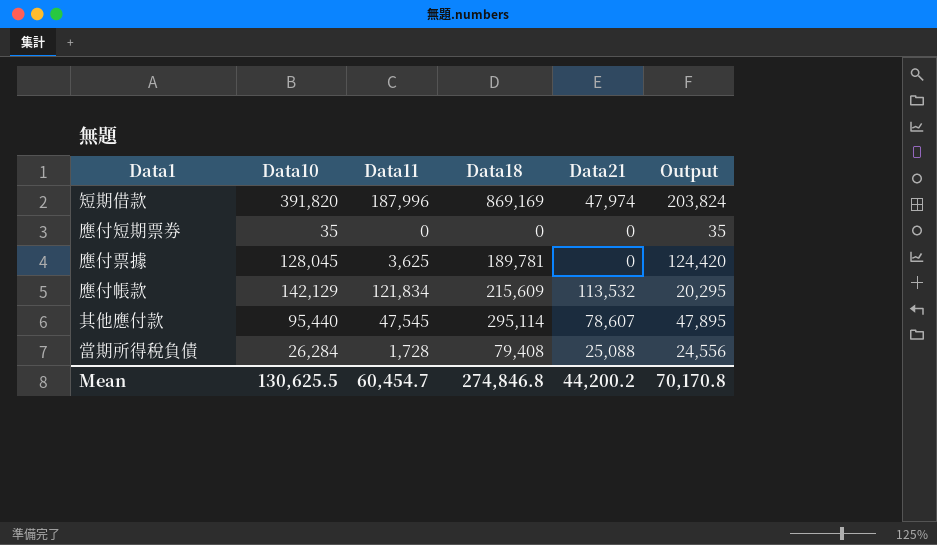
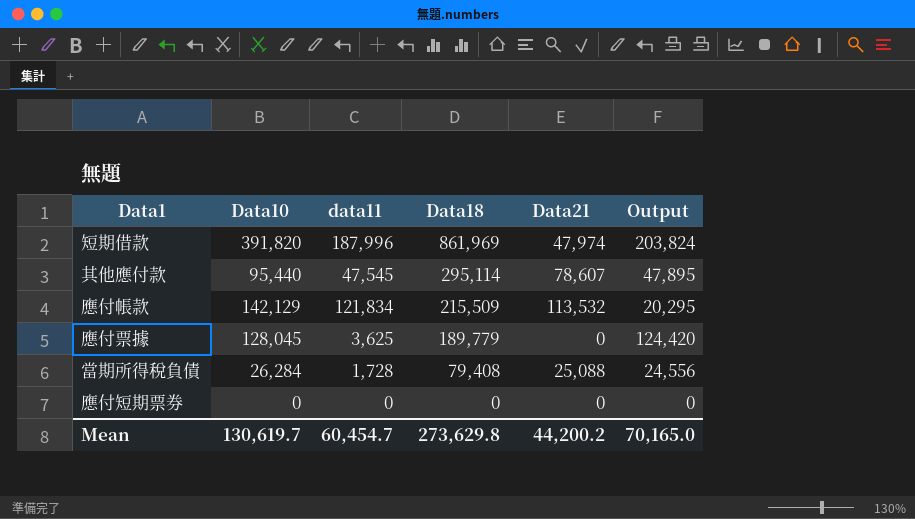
row order: none -> Data18 descending
column name: Data11 -> data11
短期借款 | Data18: 869,169 -> 861,969
應付帳款 | Data18: 215,609 -> 215,509
應付票據 | Data18: 189,781 -> 189,779
應付短期票券 | Data10: 35 -> 0
應付短期票券 | Output: 35 -> 0
Mean | Data10: 130,625.5 -> 130,619.7
Mean | Data18: 274,846.8 -> 273,629.8
Mean | Output: 70,170.8 -> 70,165.0

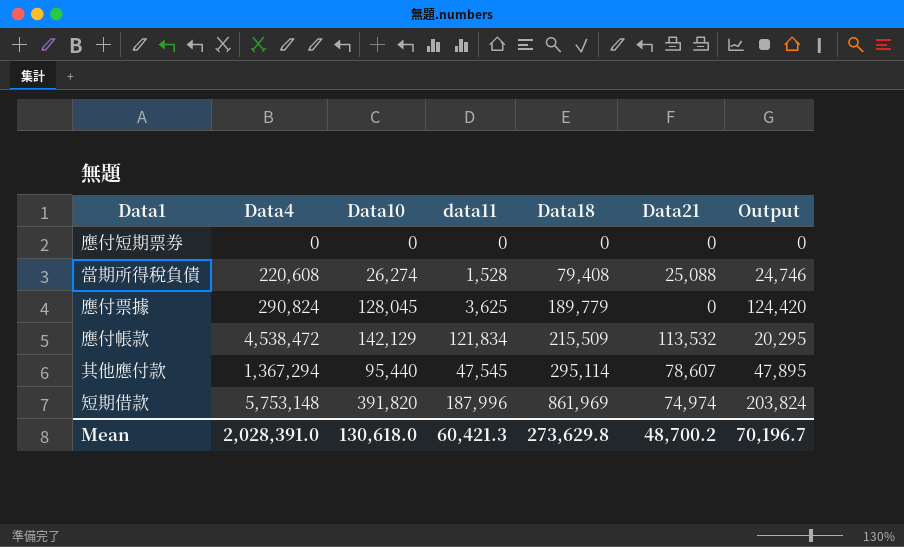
row order: Data18 descending -> Data18 ascending
column Data4 | position: none -> 2
當期所得稅負債 | Data10: 26,284 -> 26,274
當期所得稅負債 | data11: 1,728 -> 1,528
當期所得稅負債 | Output: 24,556 -> 24,746
短期借款 | Data21: 47,974 -> 74,974
Mean | Data10: 130,619.7 -> 130,618.0
Mean | data11: 60,454.7 -> 60,421.3
Mean | Data21: 44,200.2 -> 48,700.2
Mean | Output: 70,165.0 -> 70,196.7

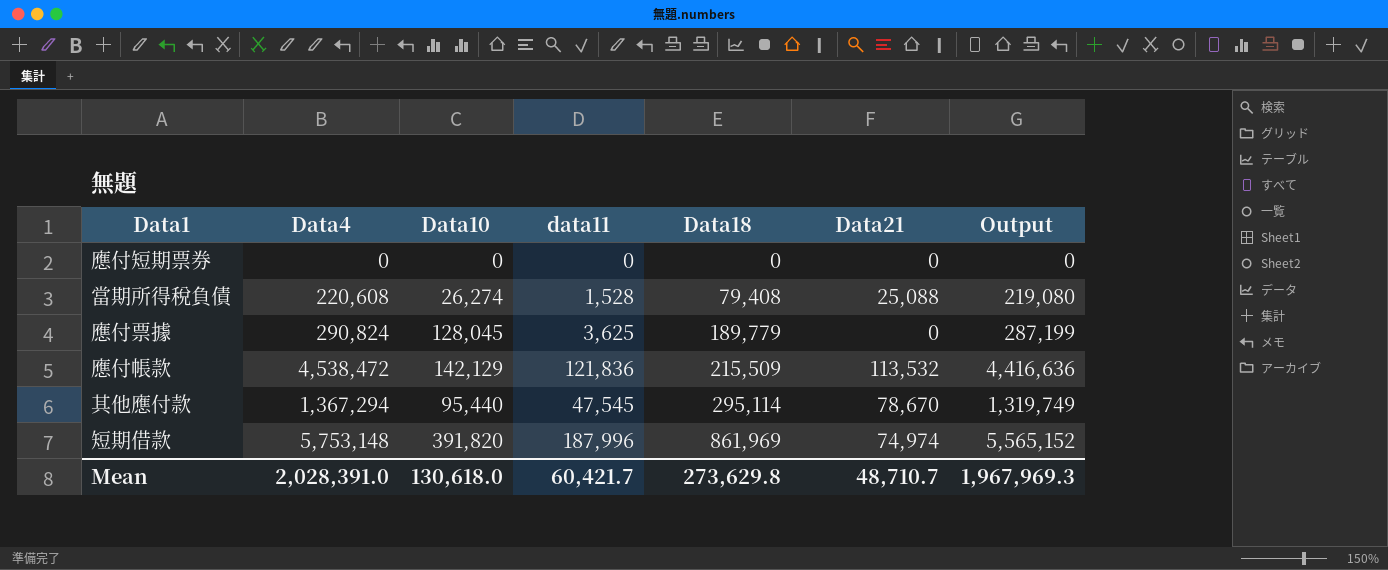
column Output | formula: [Data10] - [data11] -> [Data4] - [data11]
應付帳款 | data11: 121,834 -> 121,836
其他應付款 | Data21: 78,607 -> 78,670
Mean | data11: 60,421.3 -> 60,421.7
Mean | Data21: 48,700.2 -> 48,710.7
Mean | Output: 70,196.7 -> 1,967,969.3

